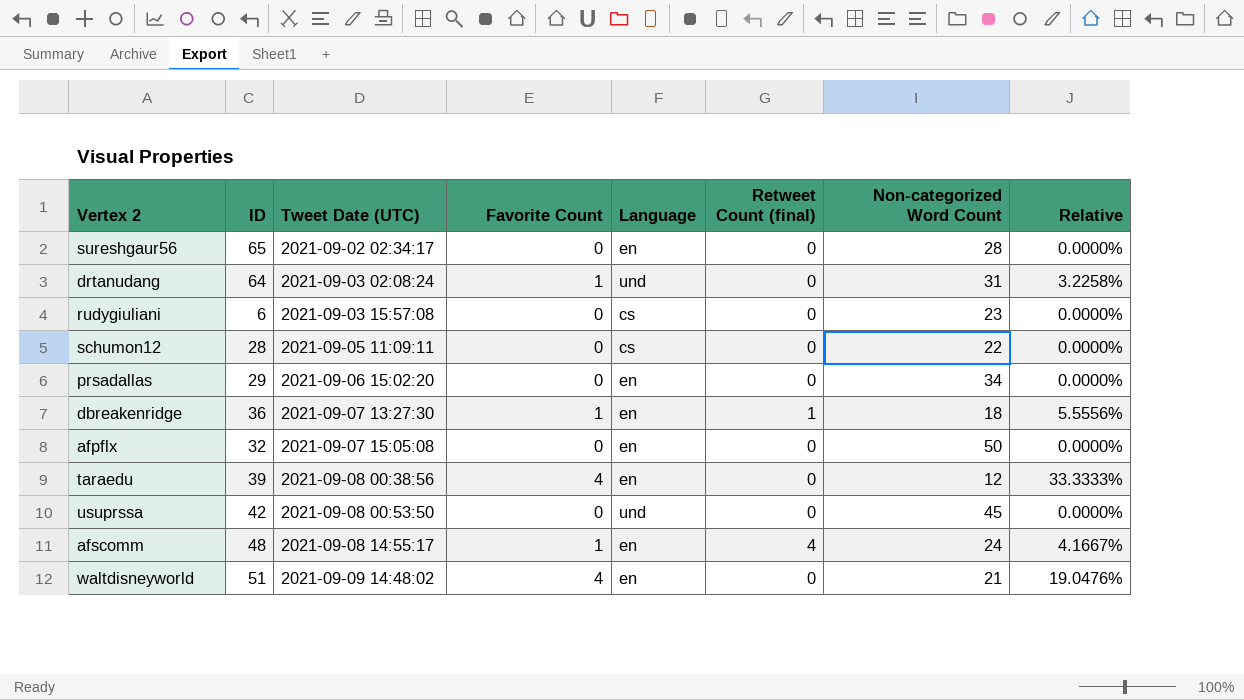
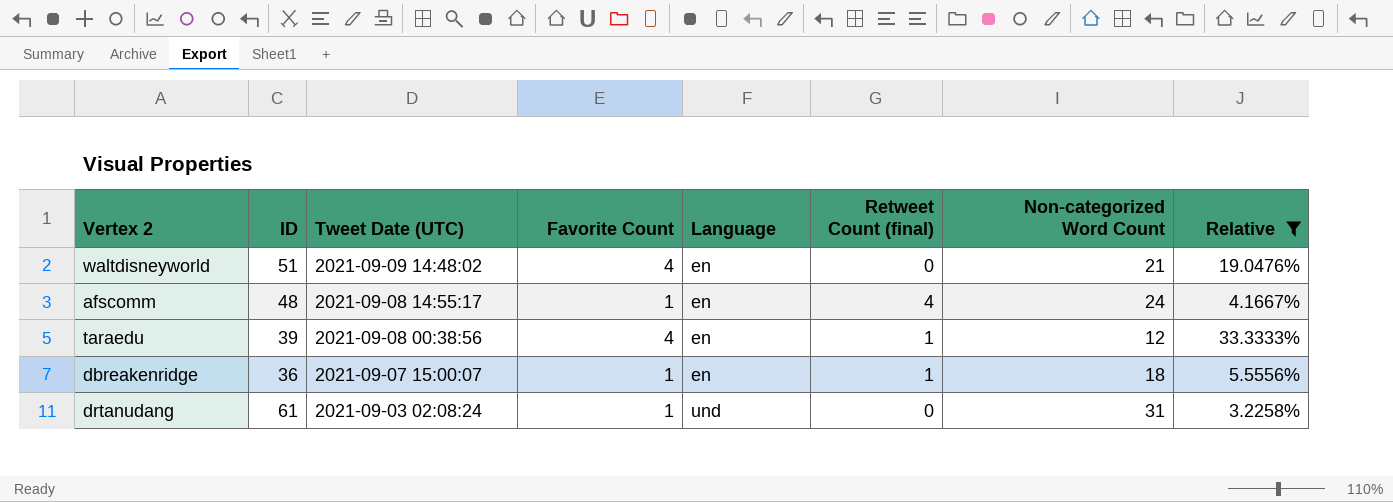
filter: none -> Relative != 0.0000%
row order: Tweet Date (UTC) ascending -> Tweet Date (UTC) descending
taraedu | Retweet Count (final): 0 -> 1
dbreakenridge | Tweet Date (UTC): 2021-09-07 13:27:30 -> 2021-09-07 15:00:07
drtanudang | ID: 64 -> 61

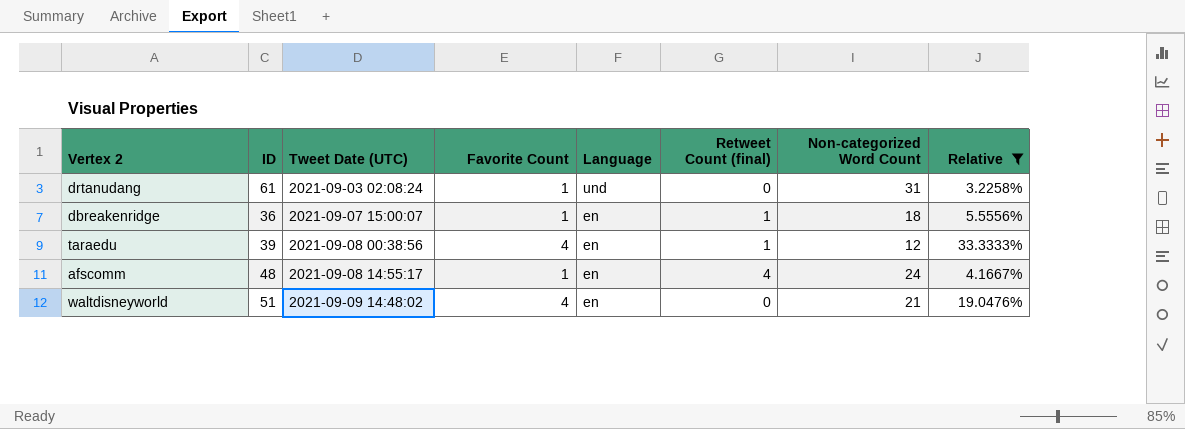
row order: Tweet Date (UTC) descending -> Tweet Date (UTC) ascending

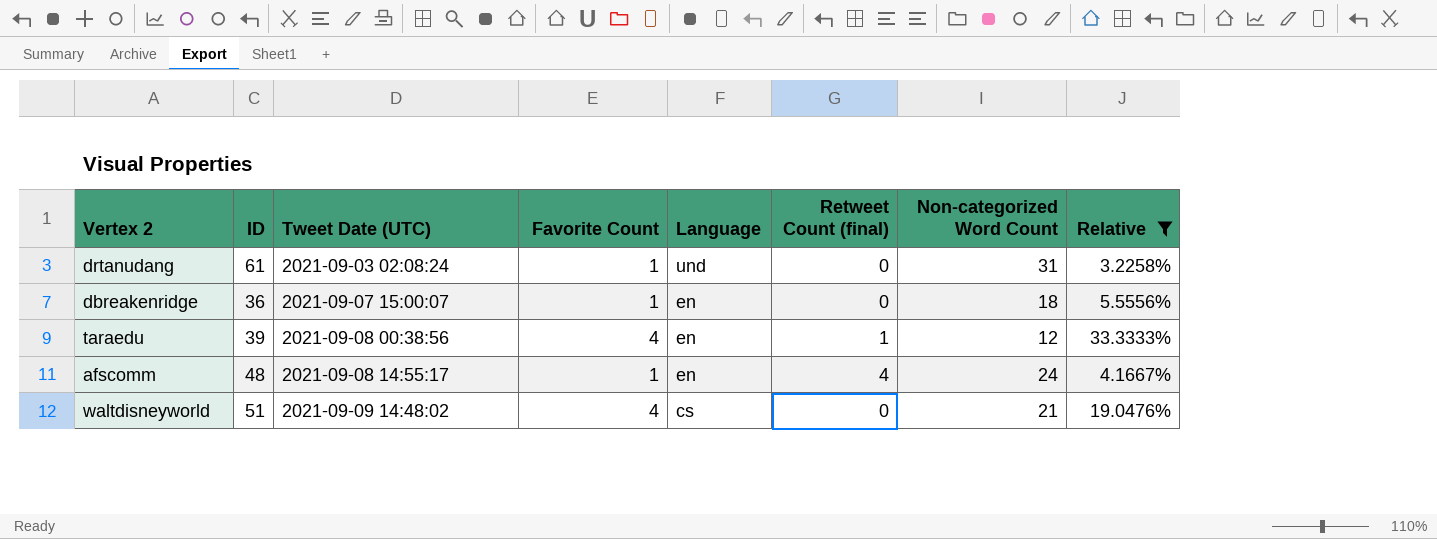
dbreakenridge | Retweet Count (final): 1 -> 0
waltdisneyworld | Language: en -> cs

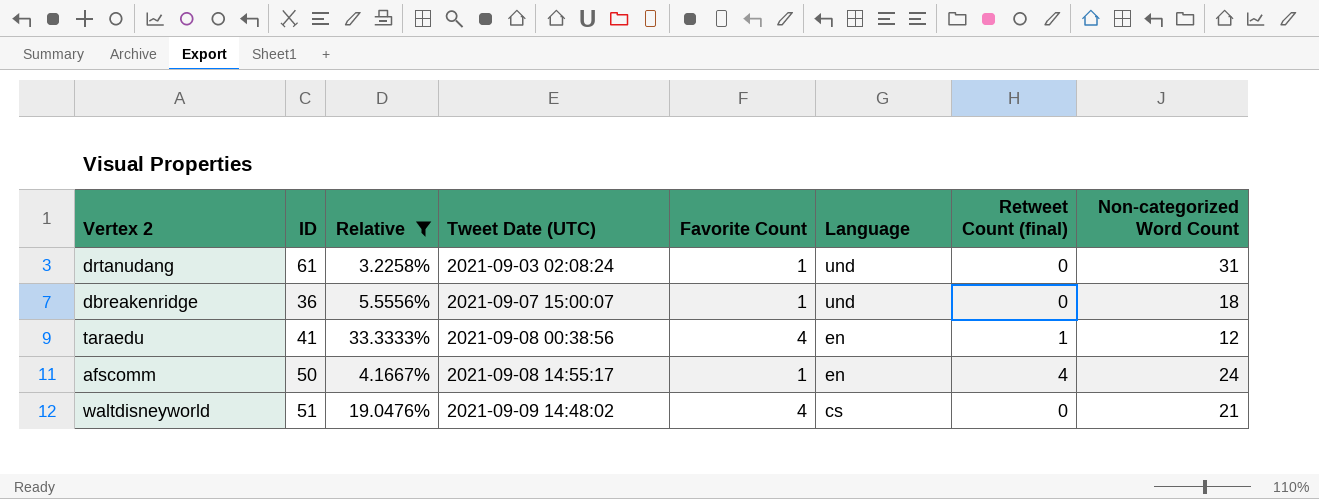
column Relative | position: 8 -> 3
dbreakenridge | Language: en -> und
taraedu | ID: 39 -> 41
afscomm | ID: 48 -> 50

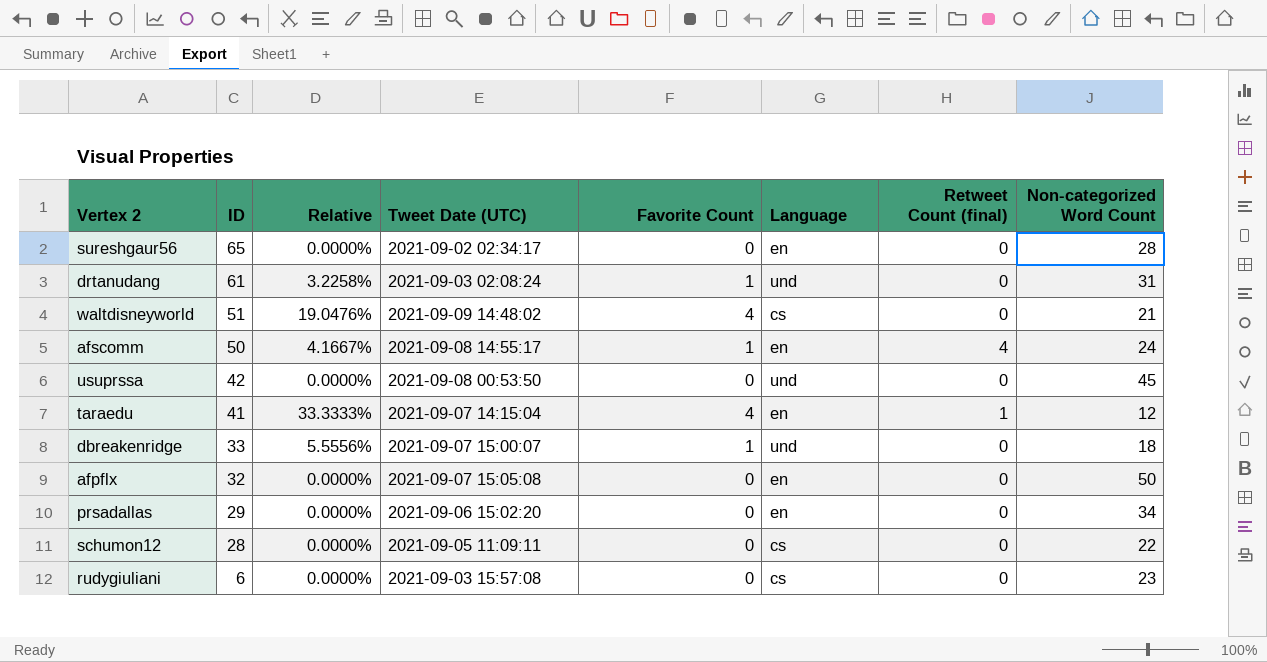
filter: Relative != 0.0000% -> none
row order: Tweet Date (UTC) ascending -> ID descending
taraedu | Tweet Date (UTC): 2021-09-08 00:38:56 -> 2021-09-07 14:15:04
dbreakenridge | ID: 36 -> 33

